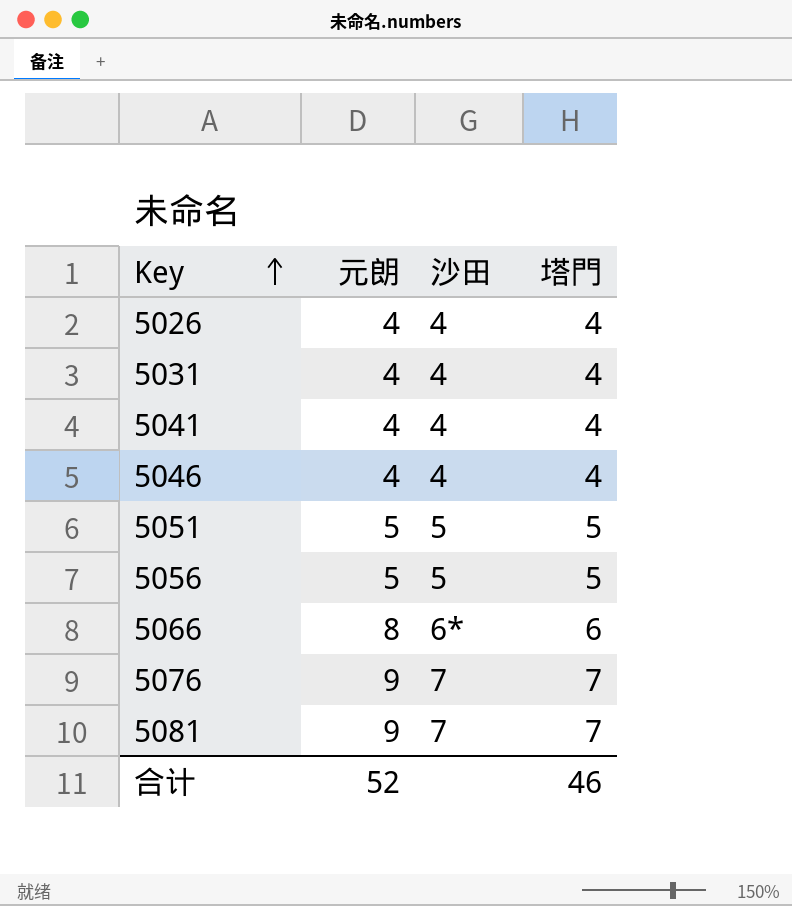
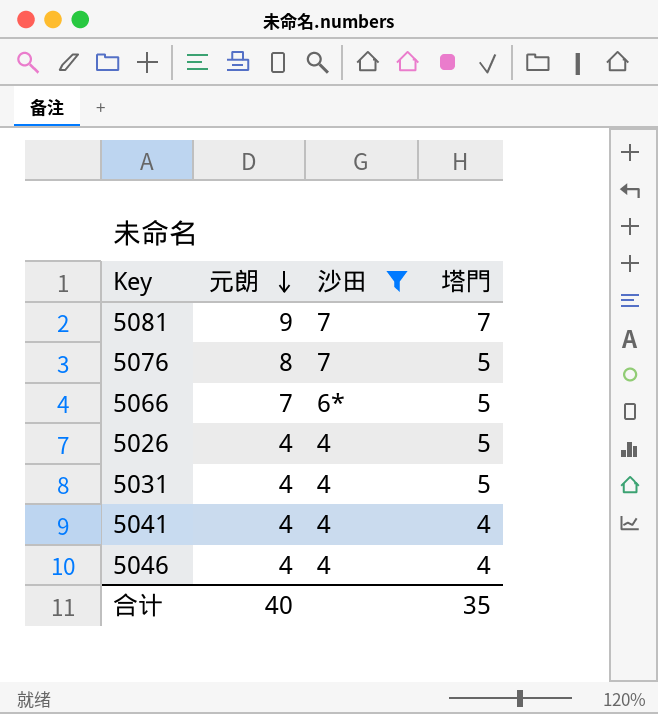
filter: none -> 沙田 != 5
row order: Key ascending -> 元朗 descending
5076 | 元朗: 9 -> 8
5076 | 塔門: 7 -> 5
5066 | 元朗: 8 -> 7
5066 | 塔門: 6 -> 5
5026 | 塔門: 4 -> 5
5031 | 塔門: 4 -> 5
合计 | 元朗: 52 -> 40
合计 | 塔門: 46 -> 35

